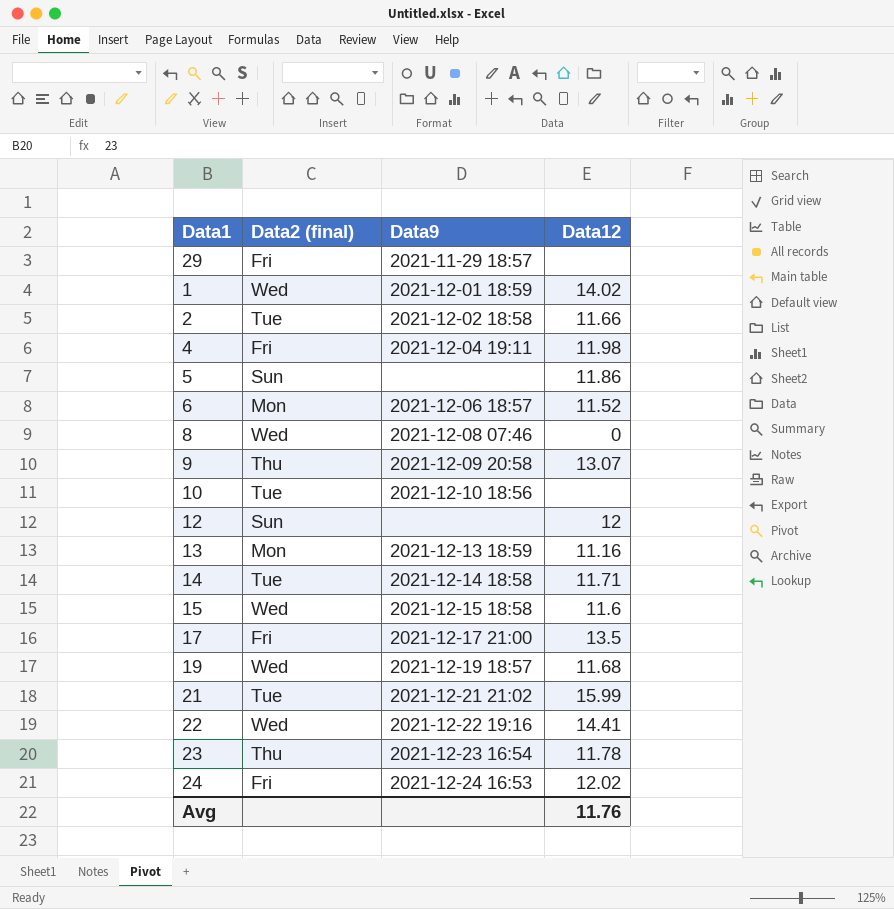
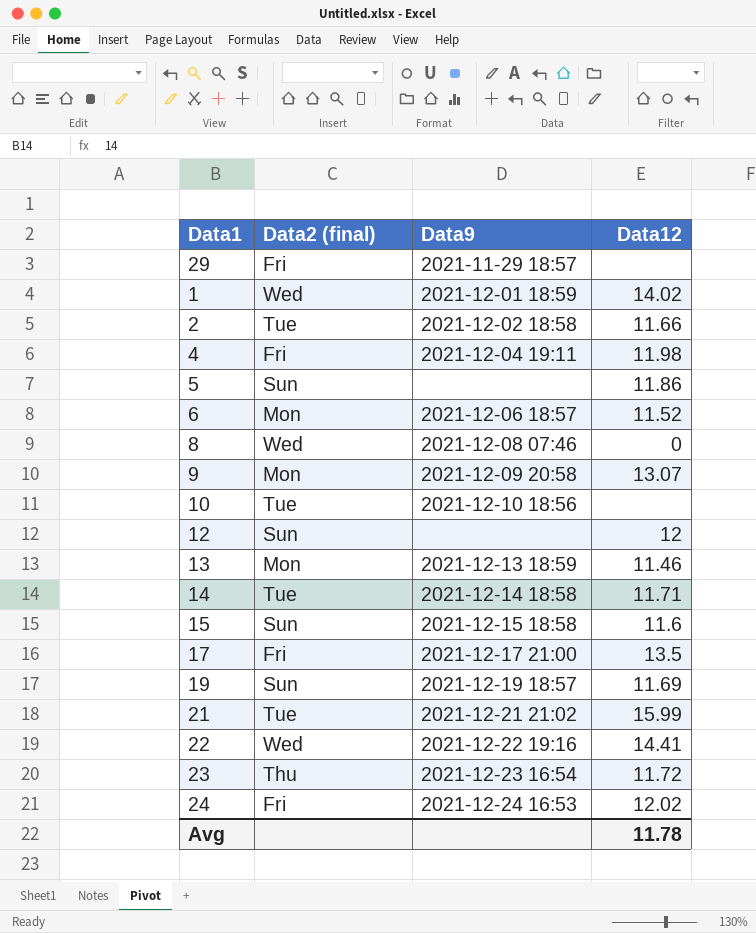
9 | Data2 (final): Thu -> Mon
13 | Data12: 11.16 -> 11.46
15 | Data2 (final): Wed -> Sun
19 | Data2 (final): Wed -> Sun
19 | Data12: 11.68 -> 11.69
23 | Data12: 11.78 -> 11.72
Avg | Data12: 11.76 -> 11.78

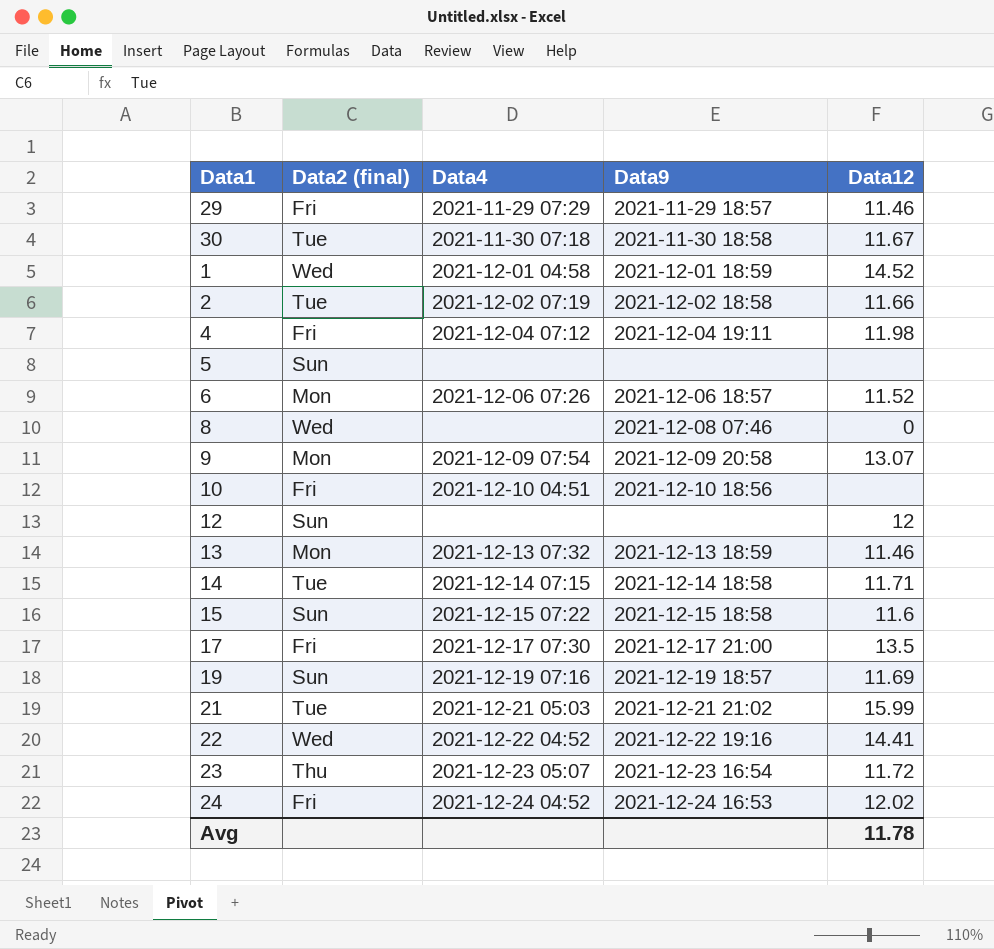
column Data4 | position: none -> 3
29 | Data12: none -> 11.46
row 30: none -> Tue | 2021-11-30 07:18 | 2021-11-30 18:58 | 11.67
1 | Data12: 14.02 -> 14.52
5 | Data12: 11.86 -> none
10 | Data2 (final): Tue -> Fri

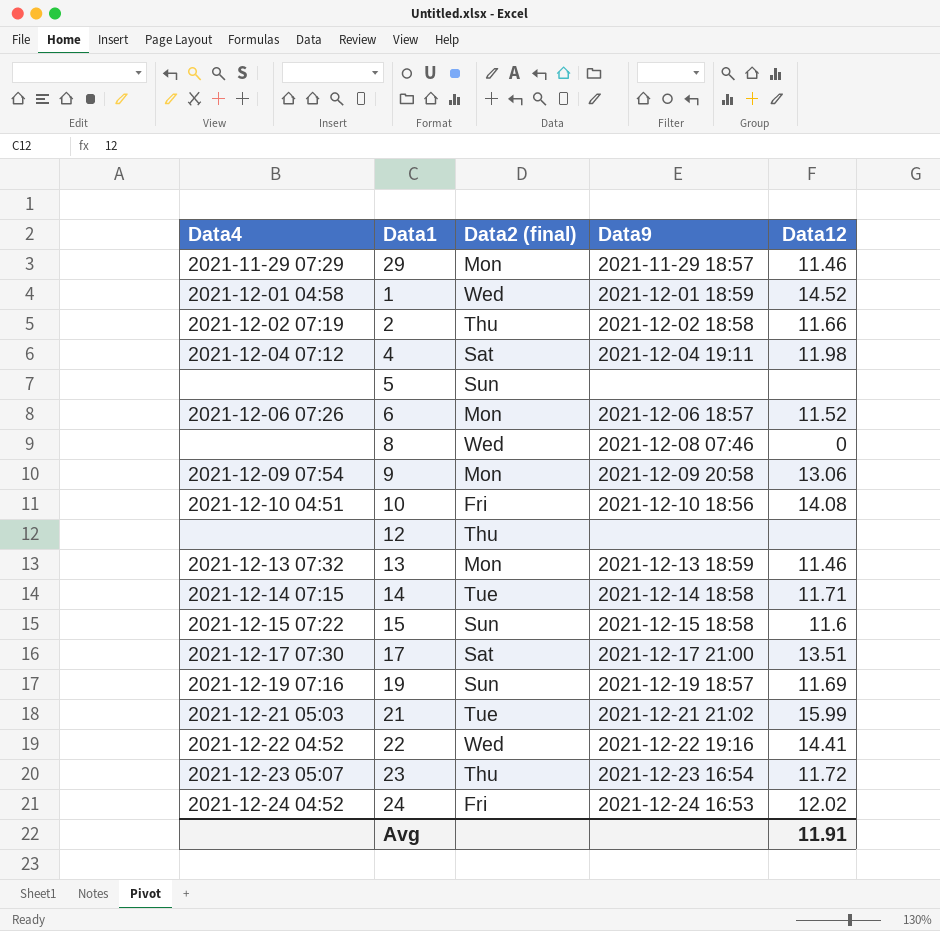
column Data4 | position: 3 -> 1
row 30: Tue | 2021-11-30 07:18 | 2021-11-30 18:58 | 11.67 -> none
29 | Data2 (final): Fri -> Mon
2 | Data2 (final): Tue -> Thu
4 | Data2 (final): Fri -> Sat
9 | Data12: 13.07 -> 13.06
10 | Data12: none -> 14.08
12 | Data2 (final): Sun -> Thu
12 | Data12: 12 -> none
17 | Data2 (final): Fri -> Sat
17 | Data12: 13.5 -> 13.51
Avg | Data12: 11.78 -> 11.91

